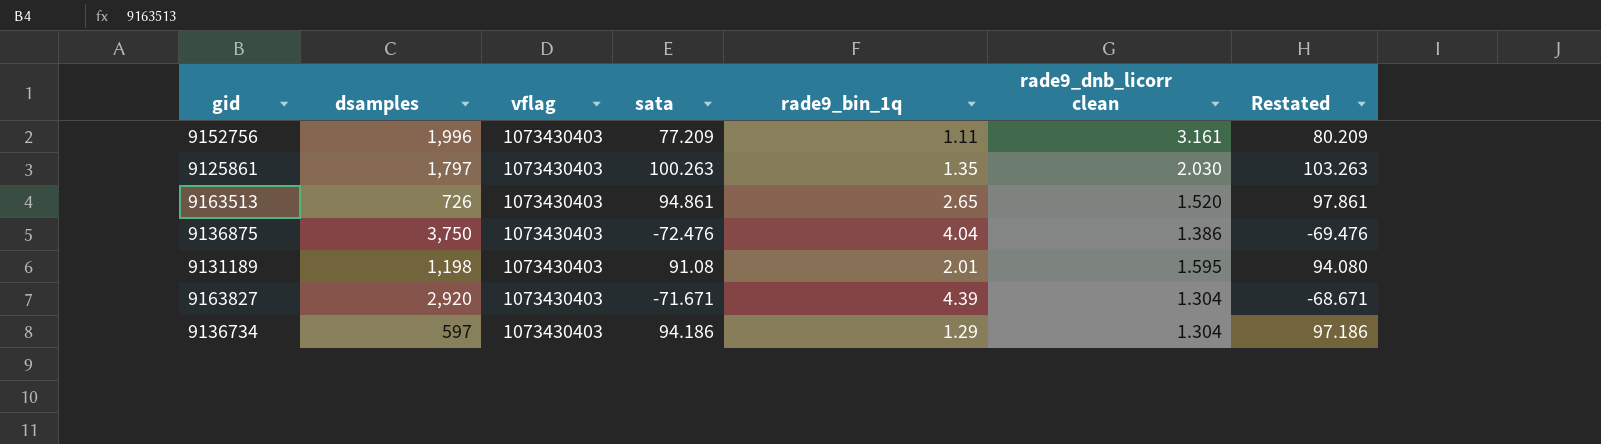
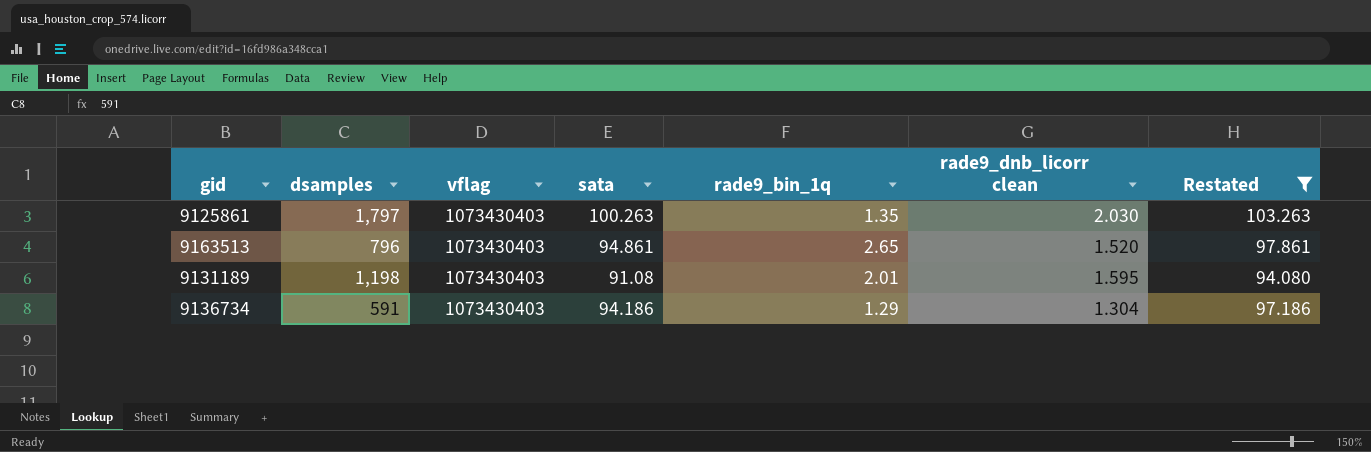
filter: none -> Restated >= 94.080
9163513 | dsamples: 726 -> 796
9136734 | dsamples: 597 -> 591

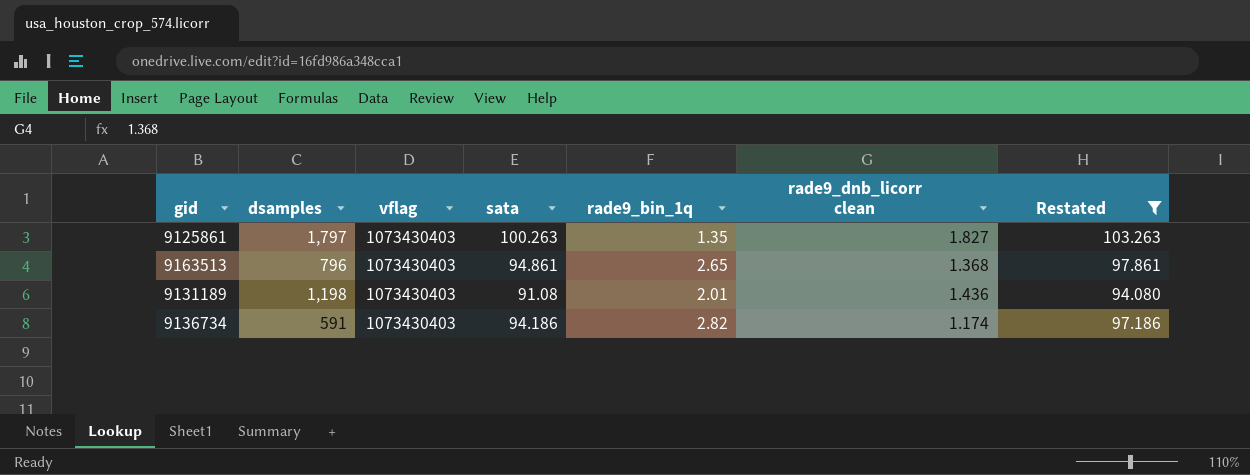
9125861 | rade9_dnb_licorr clean: 2.030 -> 1.827
9163513 | rade9_dnb_licorr clean: 1.520 -> 1.368
9131189 | rade9_dnb_licorr clean: 1.595 -> 1.436
9136734 | rade9_bin_1q: 1.29 -> 2.82
9136734 | rade9_dnb_licorr clean: 1.304 -> 1.174

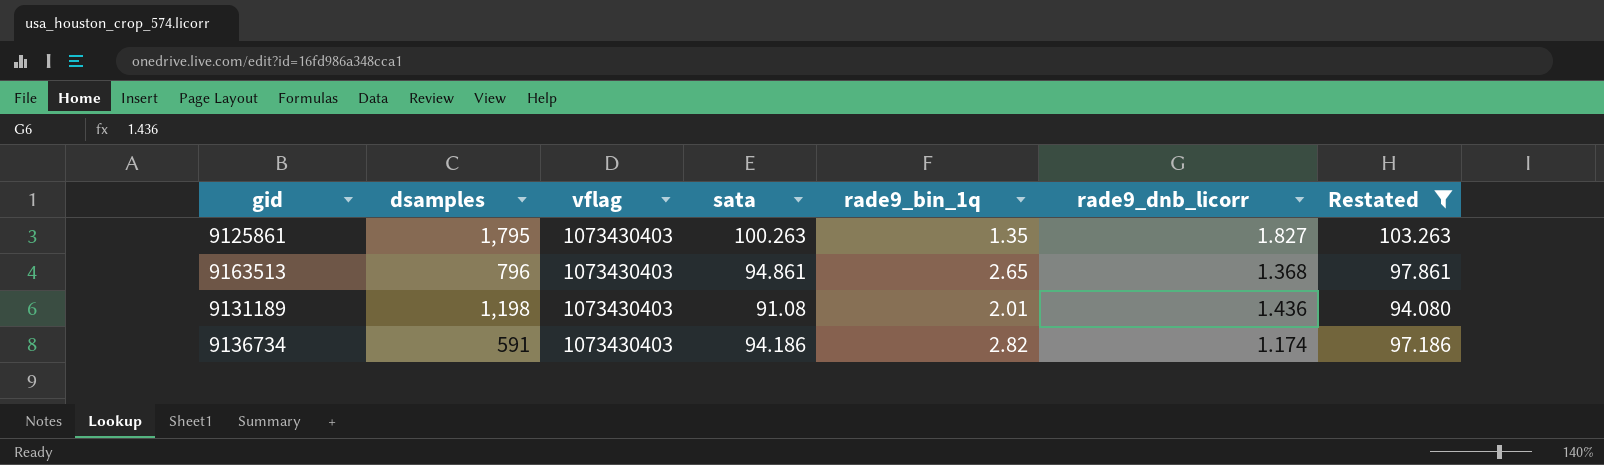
column name: rade9_dnb_licorr clean -> rade9_dnb_licorr
9125861 | dsamples: 1,797 -> 1,795

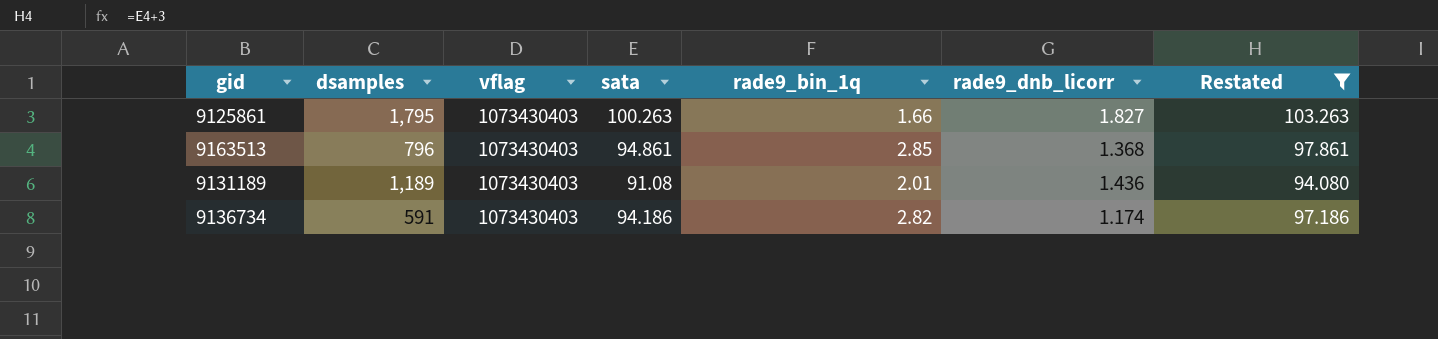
9125861 | rade9_bin_1q: 1.35 -> 1.66
9163513 | rade9_bin_1q: 2.65 -> 2.85
9131189 | dsamples: 1,198 -> 1,189

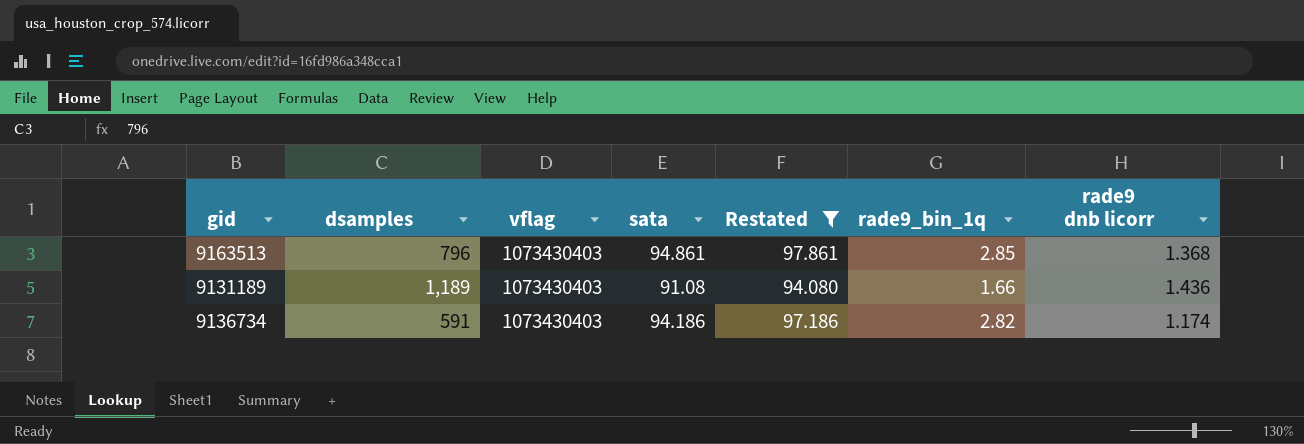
column Restated | position: 7 -> 5
column name: rade9_dnb_licorr -> rade9 dnb licorr
row 9125861: 1,795 | 1073430403 | 100.263 | 1.66 | 1.827 | 103.263 -> none
9131189 | rade9_bin_1q: 2.01 -> 1.66

